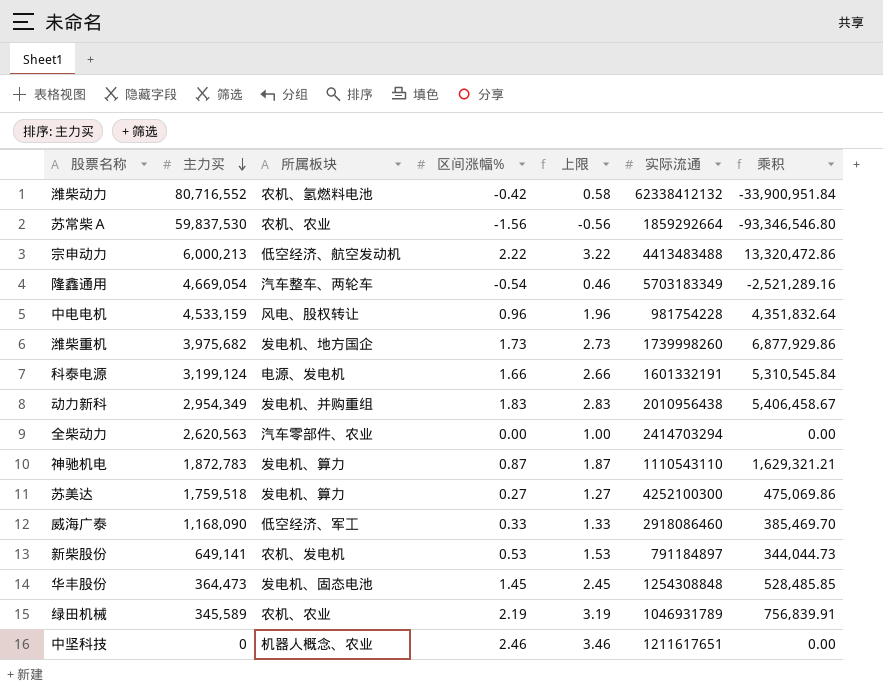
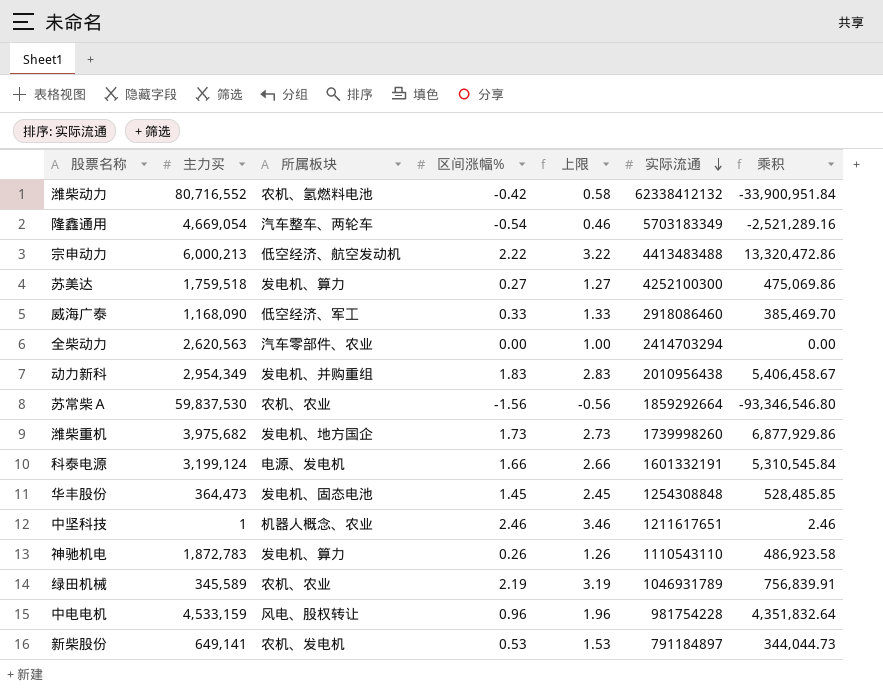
row order: 主力买 descending -> 实际流通 descending
中坚科技 | 主力买: 0 -> 1
中坚科技 | 乘积: 0.00 -> 2.46
神驰机电 | 区间涨幅%: 0.87 -> 0.26
神驰机电 | 上限: 1.87 -> 1.26
神驰机电 | 乘积: 1,629,321.21 -> 486,923.58

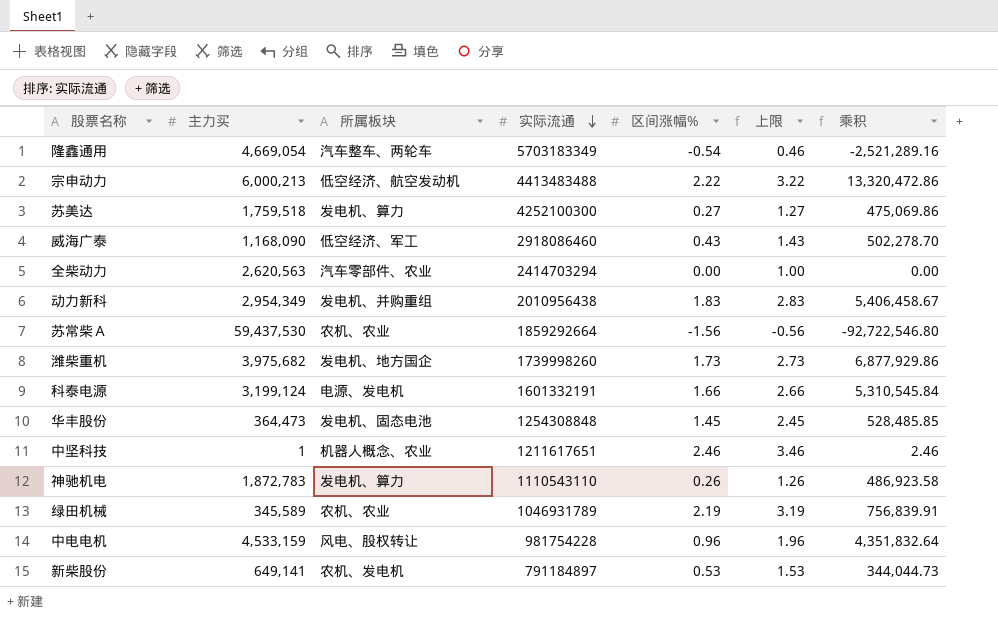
column 实际流通 | position: 6 -> 4
row 潍柴动力: 80,716,552 | 农机、氢燃料电池 | -0.42 | 0.58 | 62338412132 | -33,900,951.84 -> none
威海广泰 | 区间涨幅%: 0.33 -> 0.43
威海广泰 | 上限: 1.33 -> 1.43
威海广泰 | 乘积: 385,469.70 -> 502,278.70
苏常柴Ａ | 主力买: 59,837,530 -> 59,437,530
苏常柴Ａ | 乘积: -93,346,546.80 -> -92,722,546.80

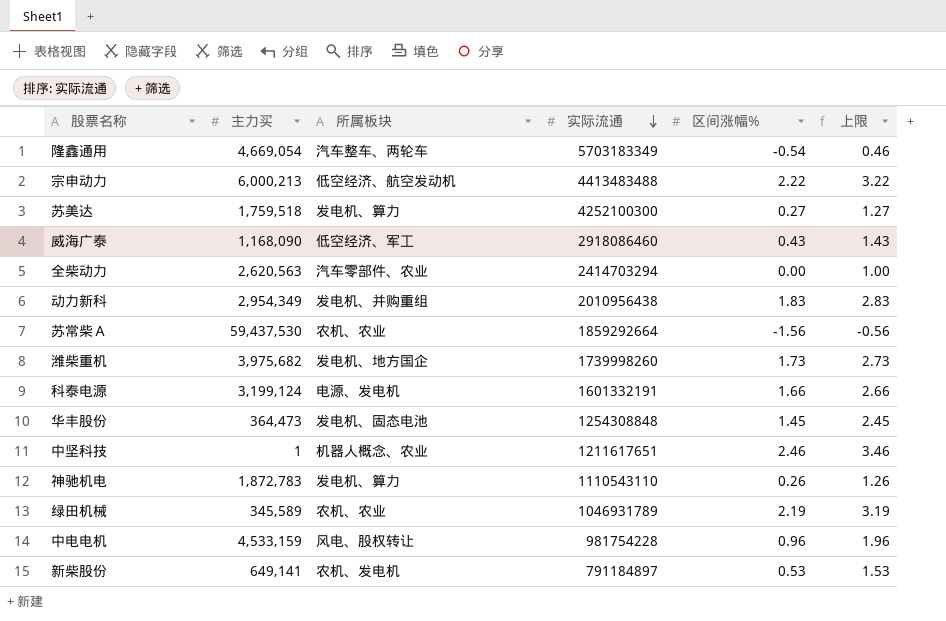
column 乘积 | formula: [主力买] * [区间涨幅%] -> none

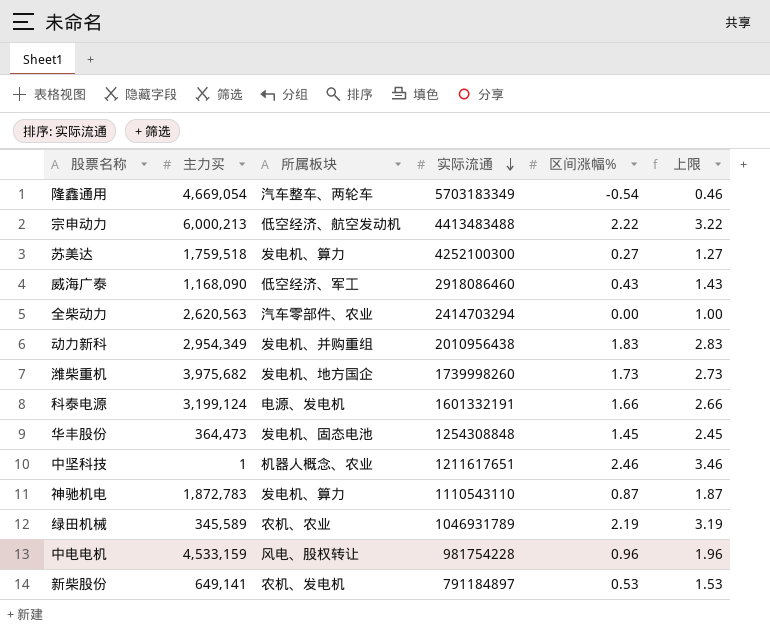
row 苏常柴Ａ: 59,437,530 | 农机、农业 | 1859292664 | -1.56 | -0.56 -> none
神驰机电 | 区间涨幅%: 0.26 -> 0.87
神驰机电 | 上限: 1.26 -> 1.87

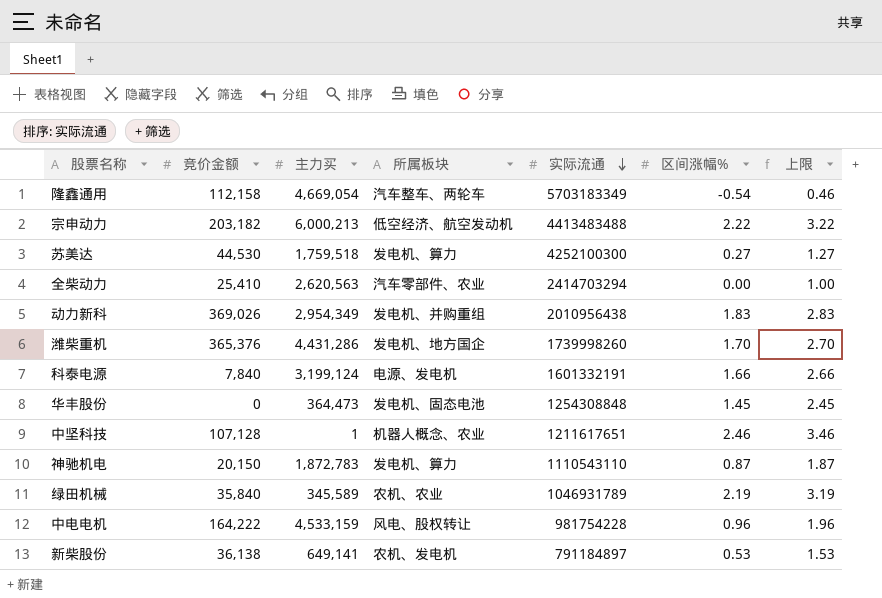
column 竞价金额 | position: none -> 2
row 威海广泰: 1,168,090 | 低空经济、军工 | 2918086460 | 0.43 | 1.43 -> none
潍柴重机 | 主力买: 3,975,682 -> 4,431,286
潍柴重机 | 区间涨幅%: 1.73 -> 1.70
潍柴重机 | 上限: 2.73 -> 2.70

